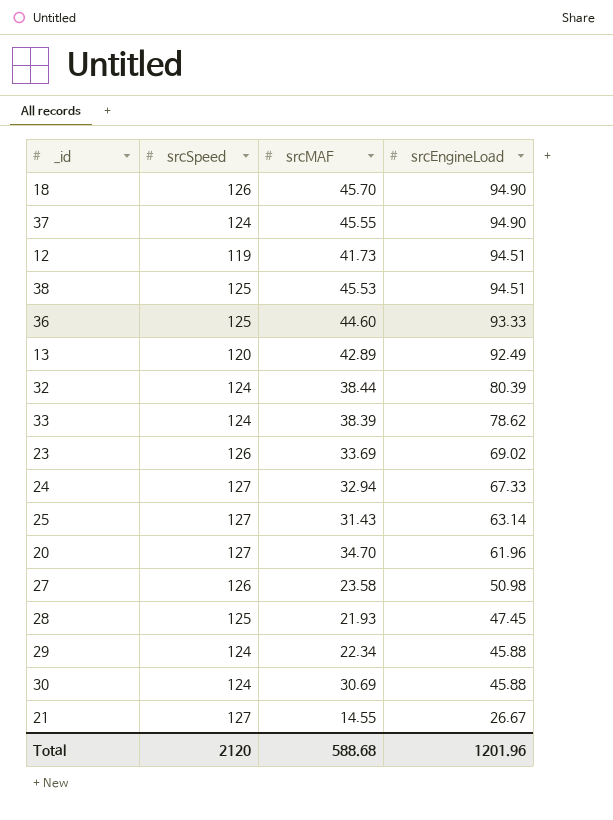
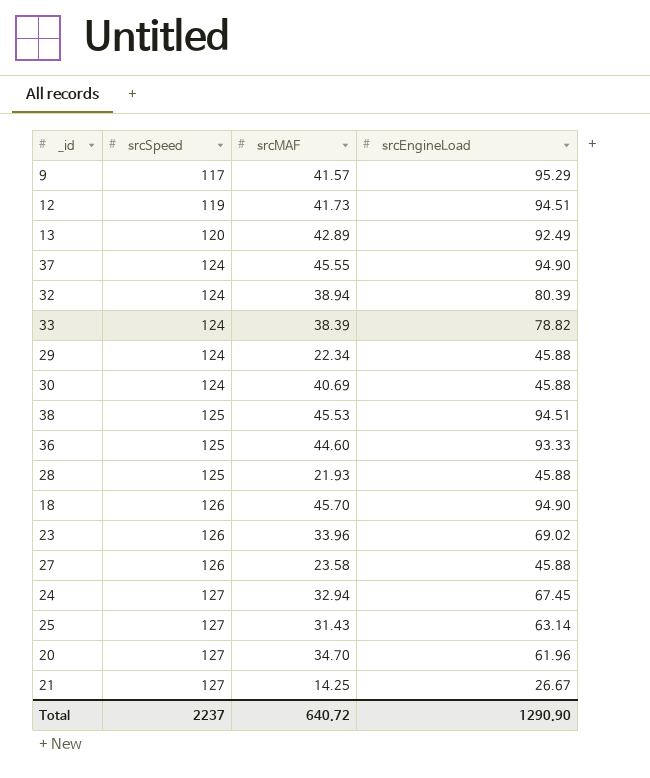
row order: srcEngineLoad descending -> srcSpeed ascending
row 9: none -> 117 | 41.57 | 95.29
32 | srcMAF: 38.44 -> 38.94
33 | srcEngineLoad: 78.62 -> 78.82
30 | srcMAF: 30.69 -> 40.69
28 | srcEngineLoad: 47.45 -> 45.88
23 | srcMAF: 33.69 -> 33.96
27 | srcEngineLoad: 50.98 -> 45.88
24 | srcEngineLoad: 67.33 -> 67.45
21 | srcMAF: 14.55 -> 14.25
Total | srcSpeed: 2120 -> 2237
Total | srcMAF: 588.68 -> 640.72
Total | srcEngineLoad: 1201.96 -> 1290.90

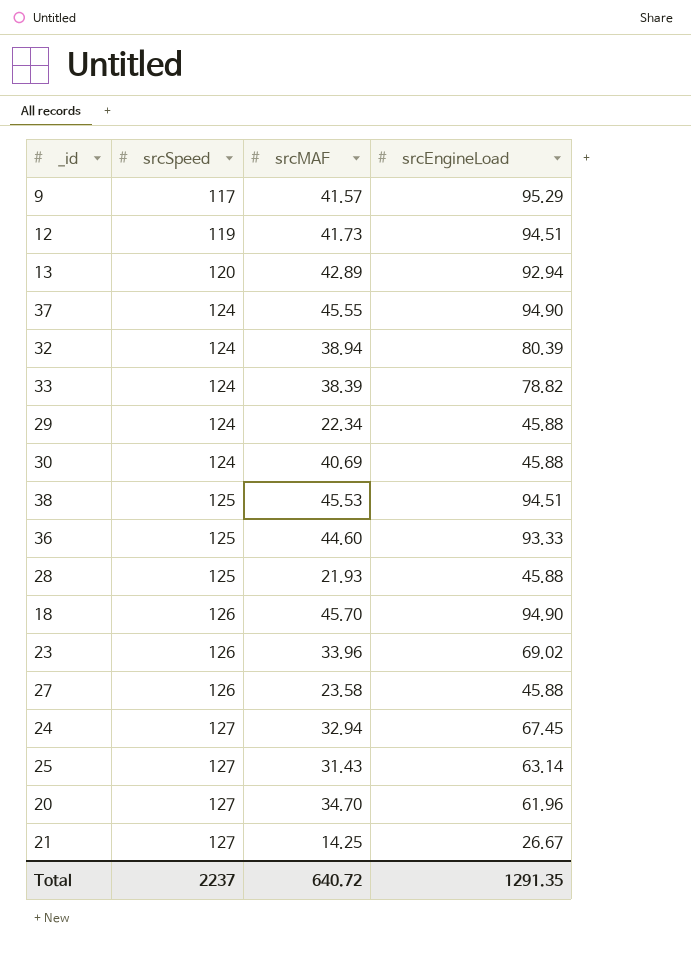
13 | srcEngineLoad: 92.49 -> 92.94
Total | srcEngineLoad: 1290.90 -> 1291.35

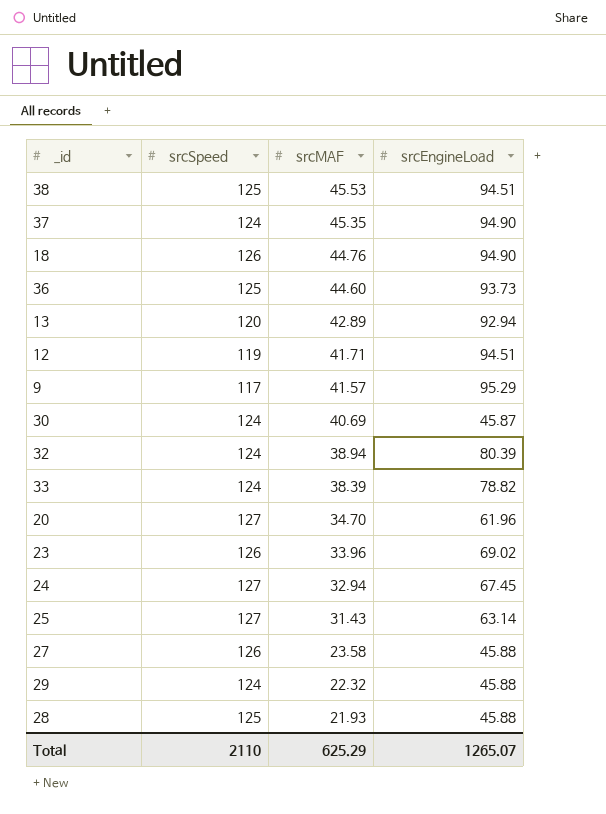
row order: srcSpeed ascending -> srcMAF descending
row 21: 127 | 14.25 | 26.67 -> none
37 | srcMAF: 45.55 -> 45.35
18 | srcMAF: 45.70 -> 44.76
36 | srcEngineLoad: 93.33 -> 93.73
12 | srcMAF: 41.73 -> 41.71
30 | srcEngineLoad: 45.88 -> 45.87
29 | srcMAF: 22.34 -> 22.32
Total | srcSpeed: 2237 -> 2110
Total | srcMAF: 640.72 -> 625.29
Total | srcEngineLoad: 1291.35 -> 1265.07

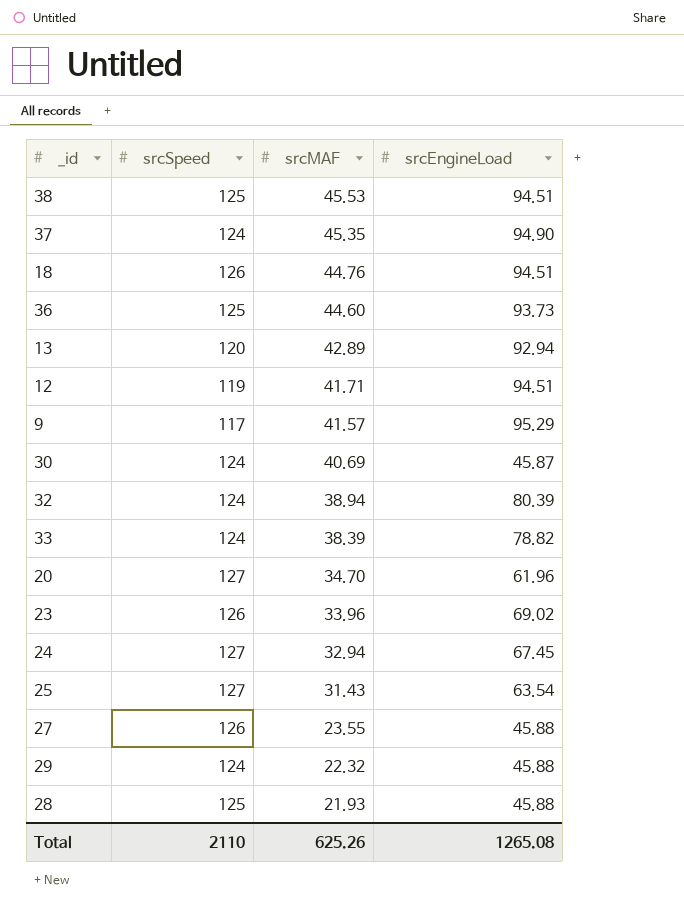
18 | srcEngineLoad: 94.90 -> 94.51
25 | srcEngineLoad: 63.14 -> 63.54
27 | srcMAF: 23.58 -> 23.55
Total | srcMAF: 625.29 -> 625.26
Total | srcEngineLoad: 1265.07 -> 1265.08

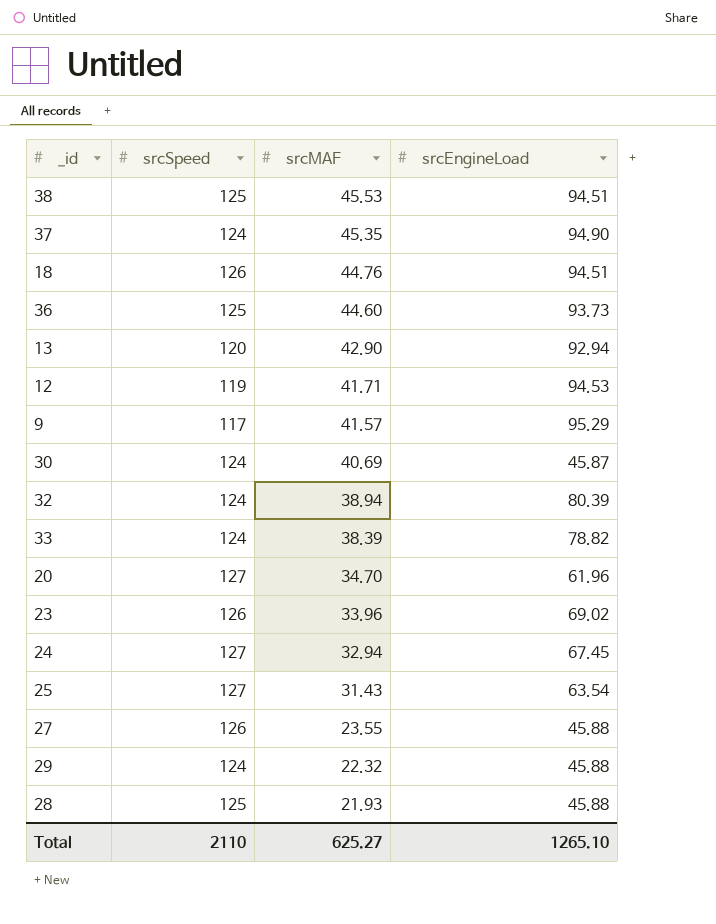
13 | srcMAF: 42.89 -> 42.90
12 | srcEngineLoad: 94.51 -> 94.53
Total | srcMAF: 625.26 -> 625.27
Total | srcEngineLoad: 1265.08 -> 1265.10

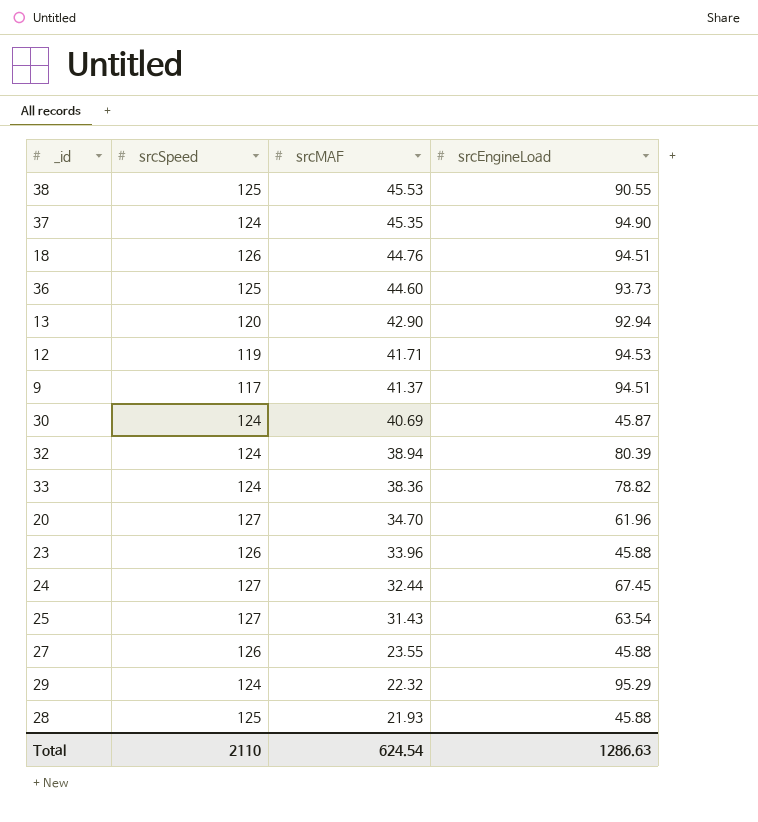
38 | srcEngineLoad: 94.51 -> 90.55
9 | srcMAF: 41.57 -> 41.37
9 | srcEngineLoad: 95.29 -> 94.51
33 | srcMAF: 38.39 -> 38.36
23 | srcEngineLoad: 69.02 -> 45.88
24 | srcMAF: 32.94 -> 32.44
29 | srcEngineLoad: 45.88 -> 95.29
Total | srcMAF: 625.27 -> 624.54
Total | srcEngineLoad: 1265.10 -> 1286.63

